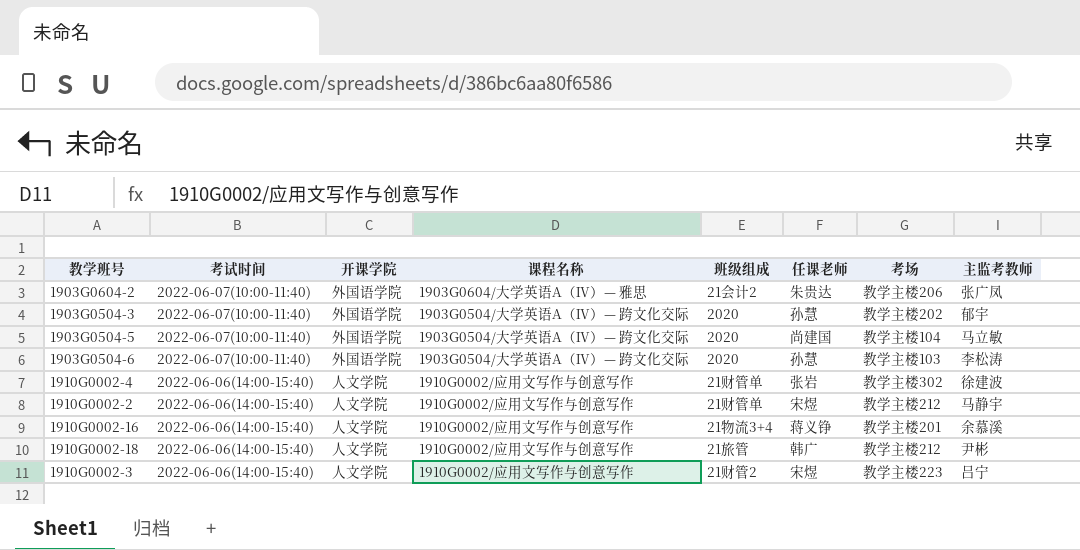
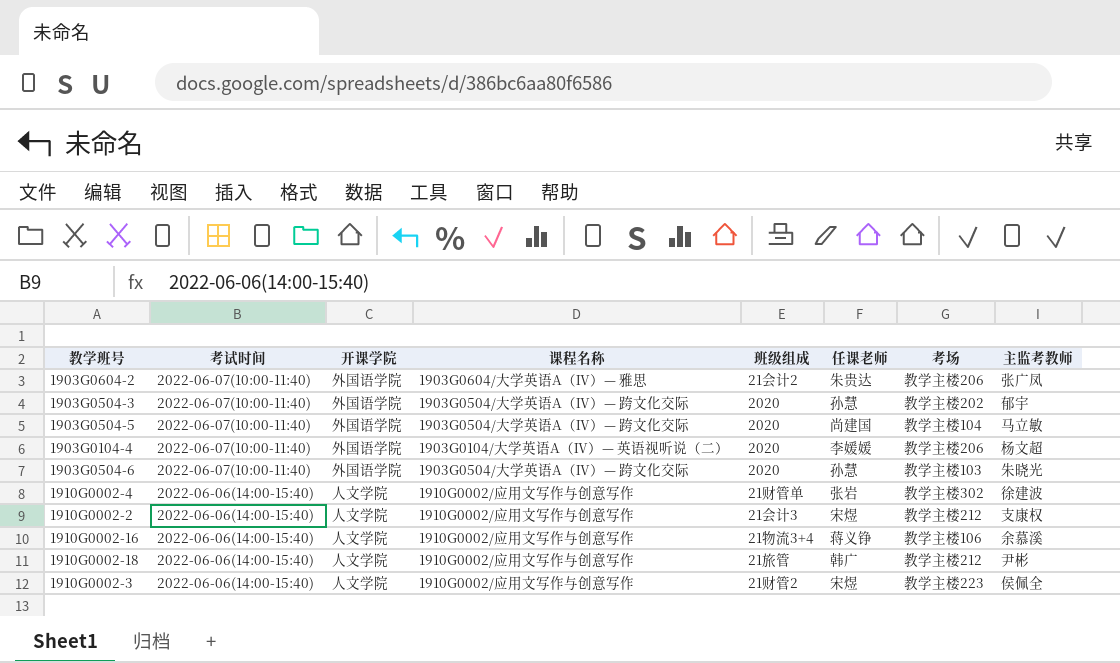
row 1903G0104-4: none -> 2022-06-07(10:00-11:40) | 外国语学院 | 1903G0104/大学英语A（Ⅳ）— 英语视听说（二） | 2020 | 李媛媛 | 教学主楼206 | 杨文超
1903G0504-6 | 主监考教师: 李松涛 -> 朱晓光
1910G0002-2 | 班级组成: 21财管单 -> 21会计3
1910G0002-2 | 主监考教师: 马静宇 -> 支康权
1910G0002-16 | 考场: 教学主楼201 -> 教学主楼106
1910G0002-3 | 主监考教师: 吕宁 -> 侯佩全

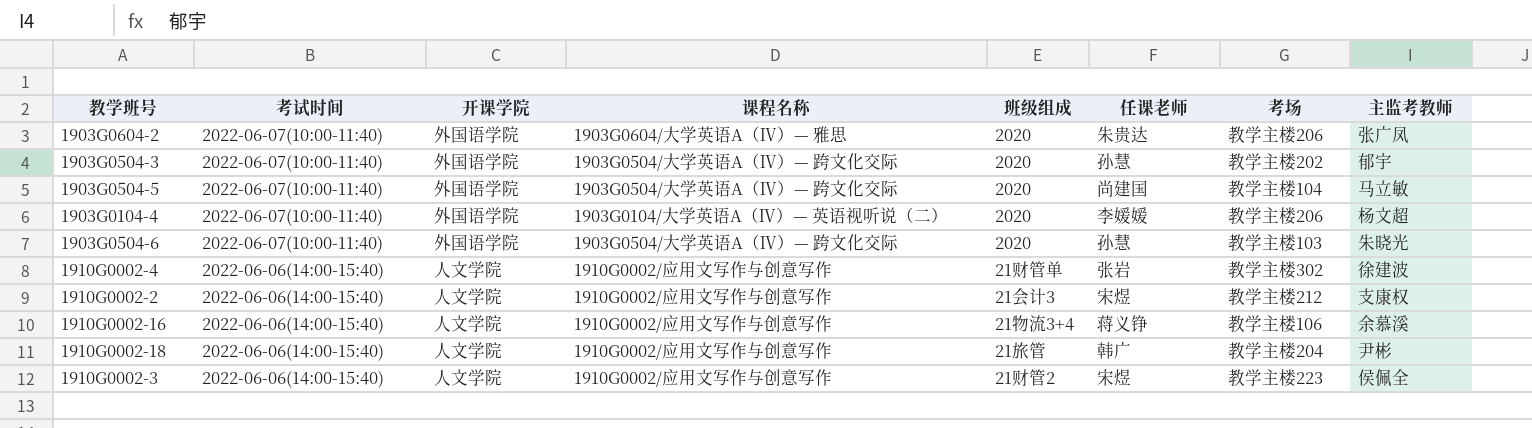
1903G0604-2 | 班级组成: 21会计2 -> 2020
1910G0002-18 | 考场: 教学主楼212 -> 教学主楼204

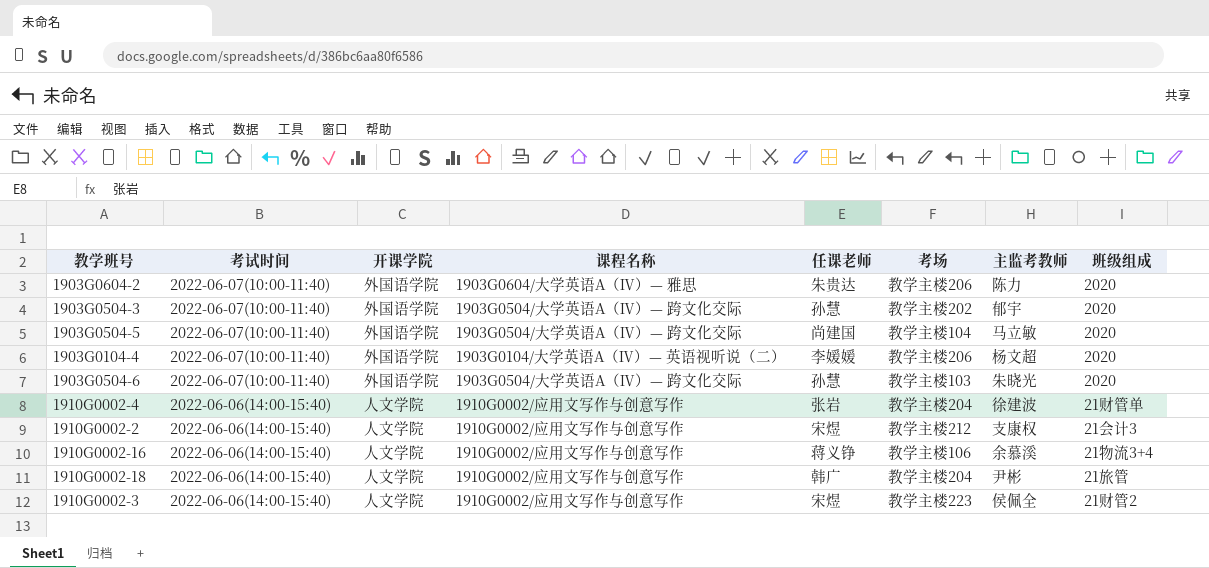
column 班级组成 | position: 5 -> 8
1903G0604-2 | 主监考教师: 张广凤 -> 陈力
1910G0002-4 | 考场: 教学主楼302 -> 教学主楼204

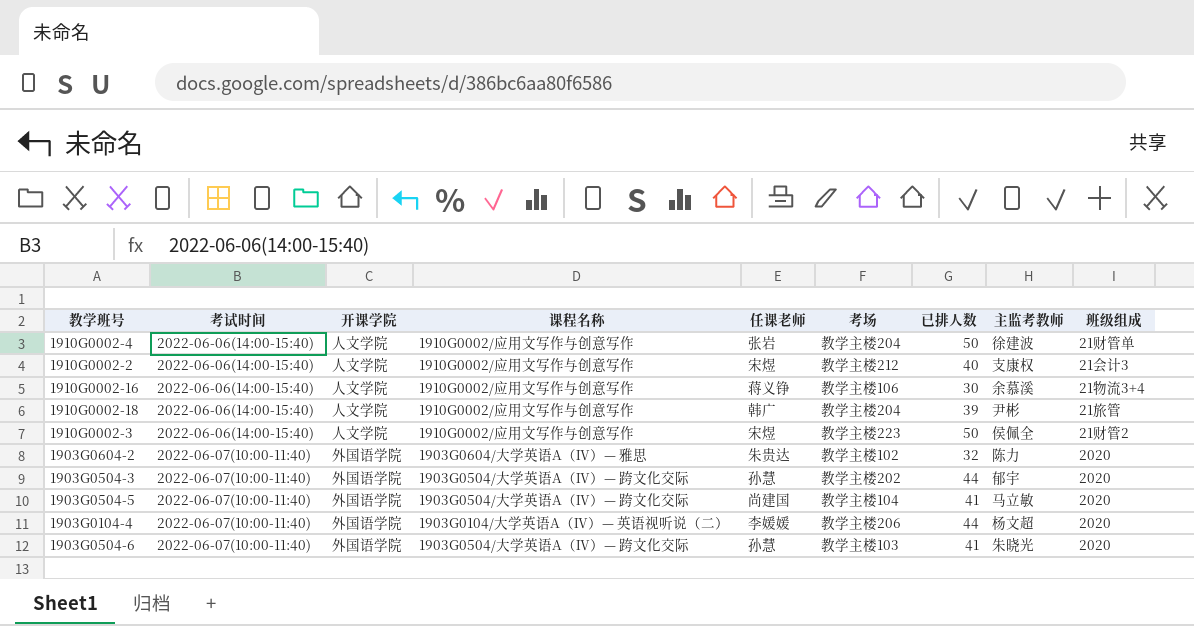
row order: 考试时间 descending -> 考试时间 ascending
column 已排人数 | position: none -> 7
1903G0604-2 | 考场: 教学主楼206 -> 教学主楼102

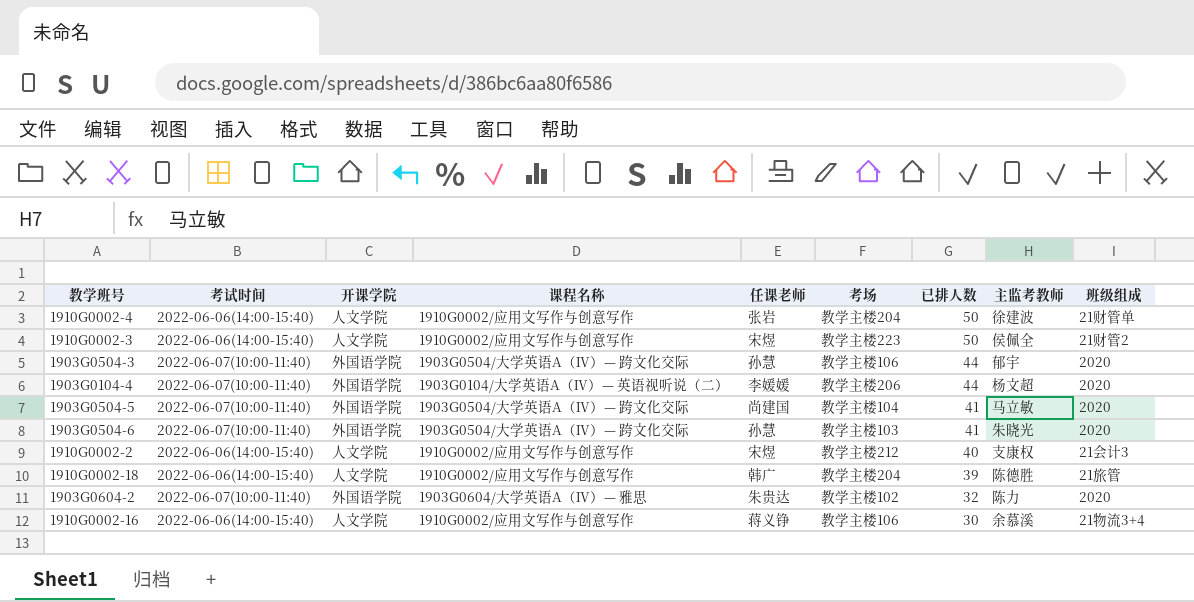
row order: 考试时间 ascending -> 已排人数 descending
1903G0504-3 | 考场: 教学主楼202 -> 教学主楼106
1910G0002-18 | 主监考教师: 尹彬 -> 陈德胜

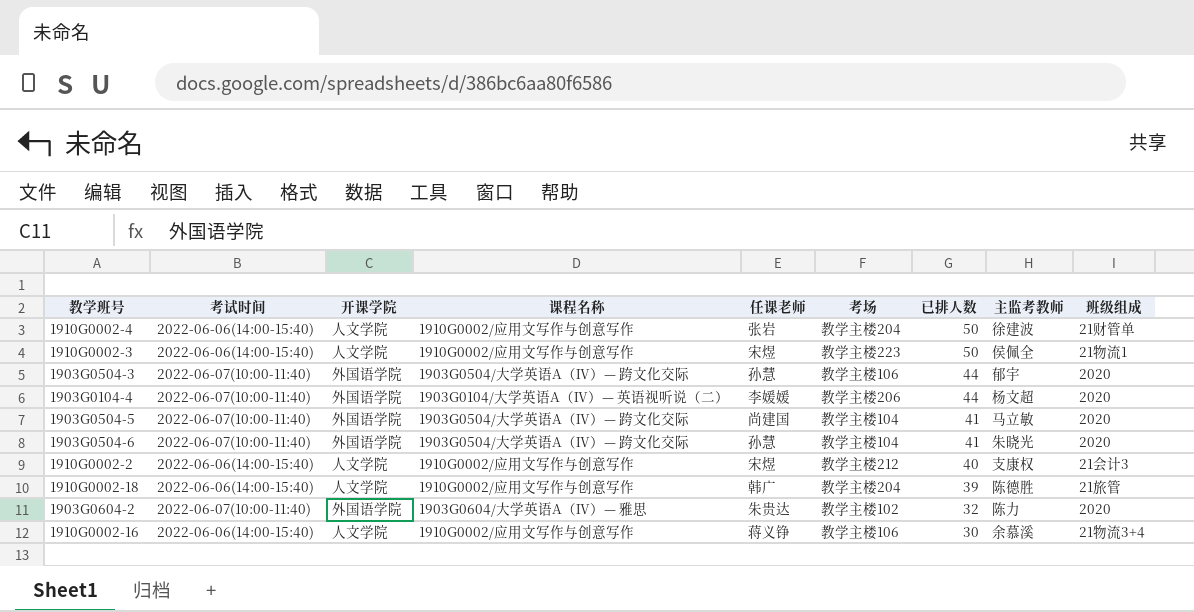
1910G0002-3 | 班级组成: 21财管2 -> 21物流1
1903G0504-6 | 考场: 教学主楼103 -> 教学主楼104

